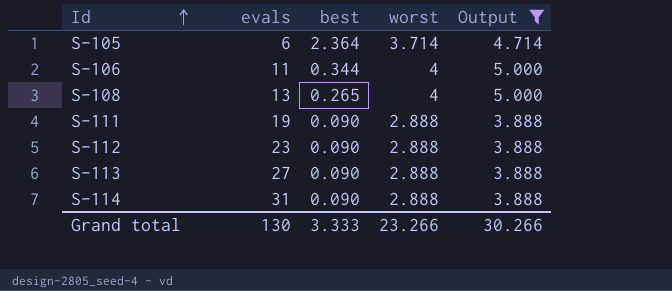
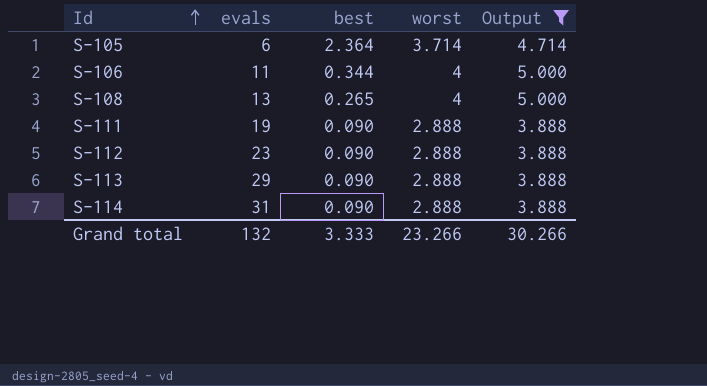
S-113 | evals: 27 -> 29
Grand total | evals: 130 -> 132

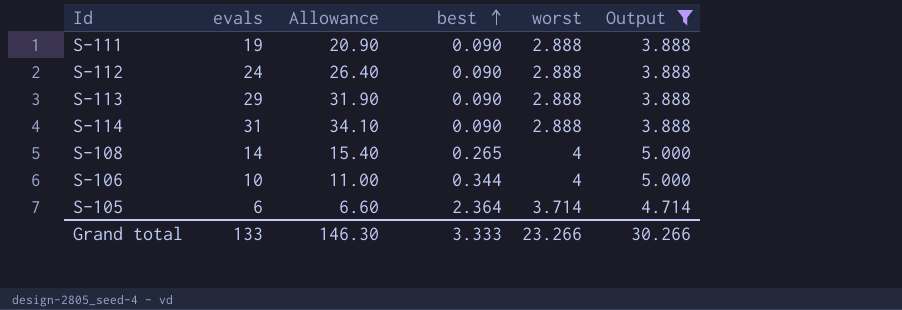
row order: Id ascending -> best ascending
column Allowance | formula: none -> [evals] * 1.1
S-112 | evals: 23 -> 24
S-108 | evals: 13 -> 14
S-106 | evals: 11 -> 10
Grand total | evals: 132 -> 133

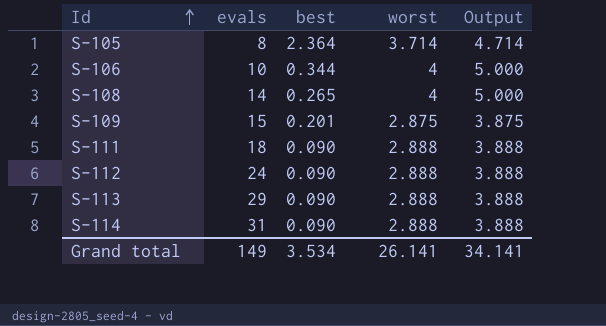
filter: Output != 3.875 -> none
row order: best ascending -> Id ascending
column Allowance | formula: [evals] * 1.1 -> none
S-105 | evals: 6 -> 8
S-111 | evals: 19 -> 18
Grand total | evals: 133 -> 149
Grand total | best: 3.333 -> 3.534
Grand total | worst: 23.266 -> 26.141
Grand total | Output: 30.266 -> 34.141

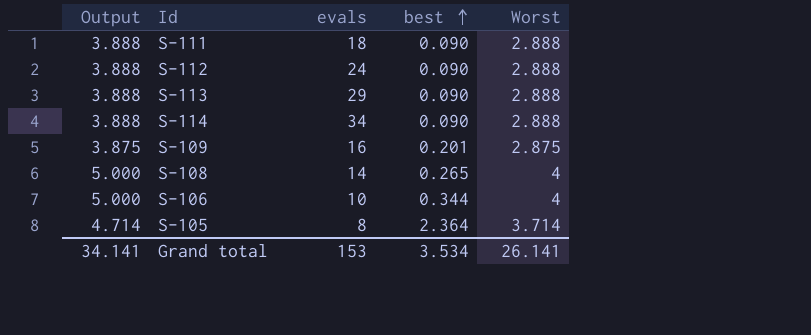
row order: Id ascending -> best ascending
column Output | position: 5 -> 1
column name: worst -> Worst
S-114 | evals: 31 -> 34
S-109 | evals: 15 -> 16
Grand total | evals: 149 -> 153

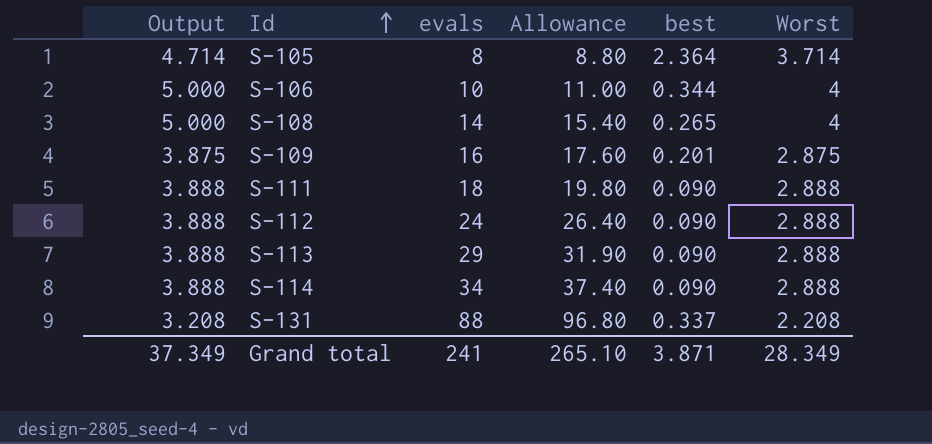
row order: best ascending -> Id ascending
column Allowance | formula: none -> [evals] * 1.1
row S-131: none -> 3.208 | 88 | 96.80 | 0.337 | 2.208
Grand total | Output: 34.141 -> 37.349
Grand total | evals: 153 -> 241
Grand total | best: 3.534 -> 3.871
Grand total | Worst: 26.141 -> 28.349

